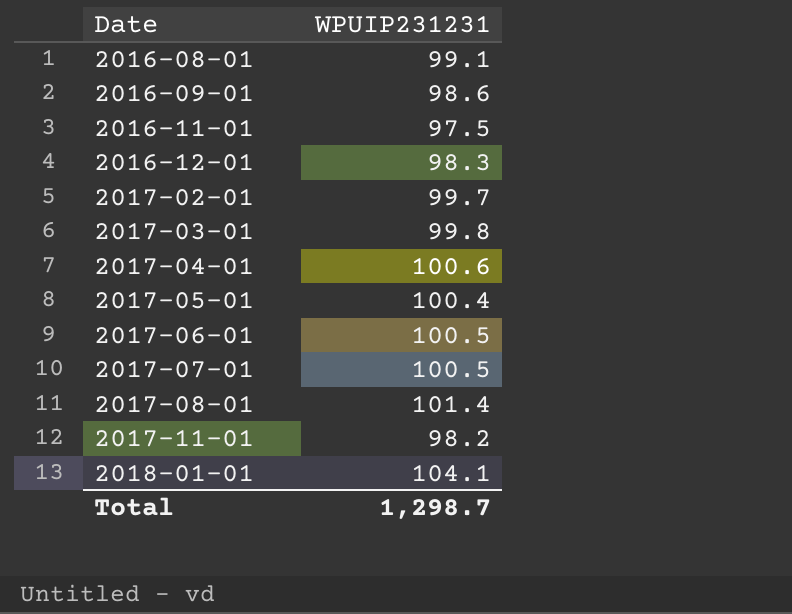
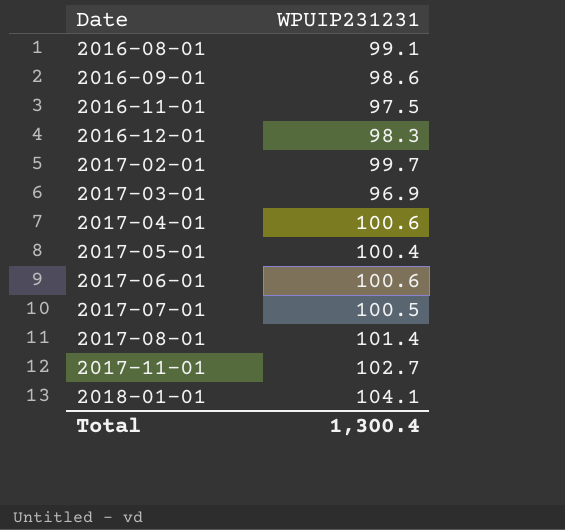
2017-03-01 | WPUIP231231: 99.8 -> 96.9
2017-06-01 | WPUIP231231: 100.5 -> 100.6
2017-11-01 | WPUIP231231: 98.2 -> 102.7
Total | WPUIP231231: 1,298.7 -> 1,300.4

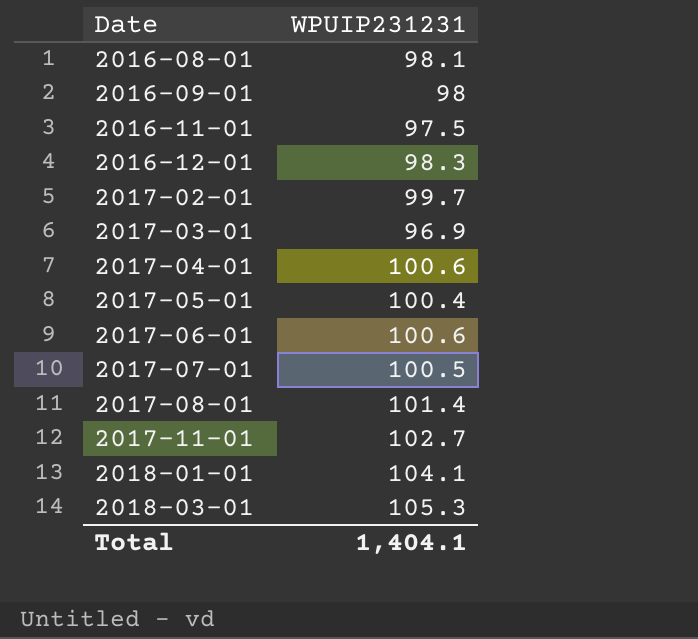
2016-08-01 | WPUIP231231: 99.1 -> 98.1
2016-09-01 | WPUIP231231: 98.6 -> 98
row 2018-03-01: none -> 105.3
Total | WPUIP231231: 1,300.4 -> 1,404.1

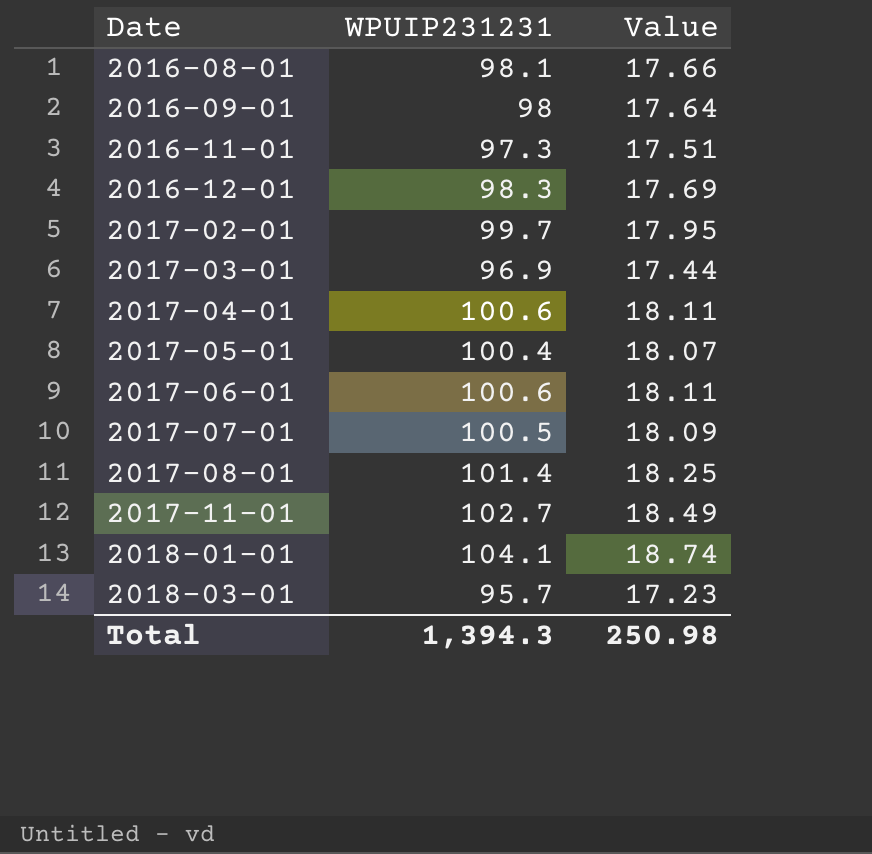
column Value | formula: none -> [WPUIP231231] * 0.18
2016-11-01 | WPUIP231231: 97.5 -> 97.3
2018-03-01 | WPUIP231231: 105.3 -> 95.7
Total | WPUIP231231: 1,404.1 -> 1,394.3

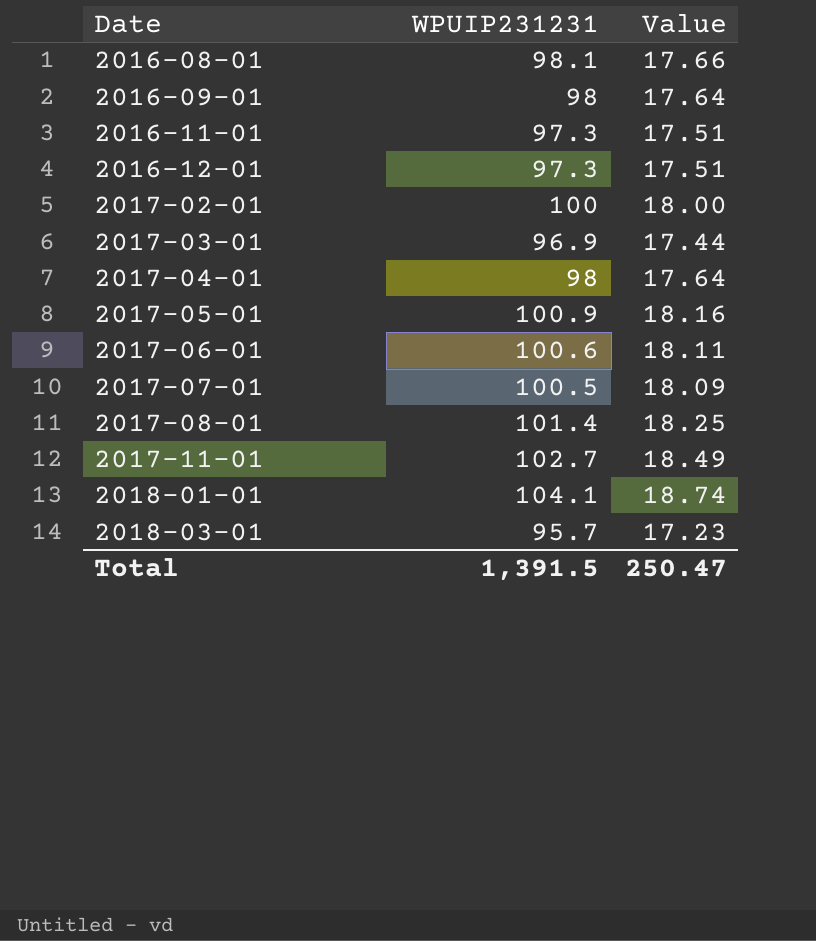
2016-12-01 | WPUIP231231: 98.3 -> 97.3
2016-12-01 | Value: 17.69 -> 17.51
2017-02-01 | WPUIP231231: 99.7 -> 100
2017-02-01 | Value: 17.95 -> 18.00
2017-04-01 | WPUIP231231: 100.6 -> 98
2017-04-01 | Value: 18.11 -> 17.64
2017-05-01 | WPUIP231231: 100.4 -> 100.9
2017-05-01 | Value: 18.07 -> 18.16
Total | WPUIP231231: 1,394.3 -> 1,391.5
Total | Value: 250.98 -> 250.47

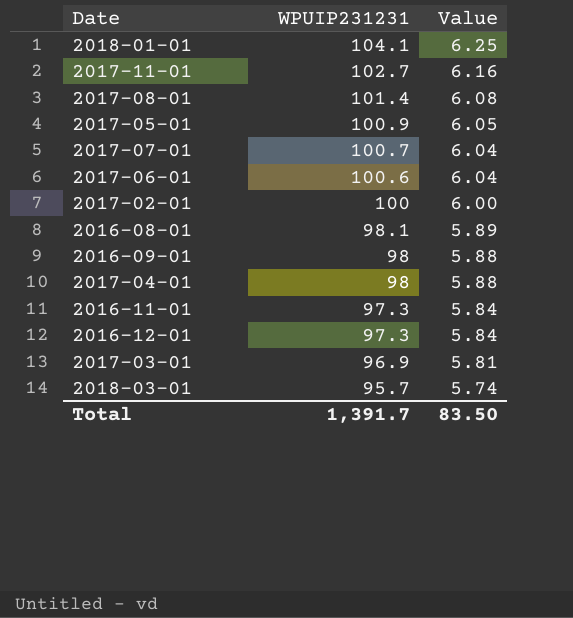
row order: Date ascending -> WPUIP231231 descending
column Value | formula: [WPUIP231231] * 0.18 -> [WPUIP231231] * 0.06
2017-07-01 | WPUIP231231: 100.5 -> 100.7
Total | WPUIP231231: 1,391.5 -> 1,391.7
Total | Value: 250.47 -> 83.50

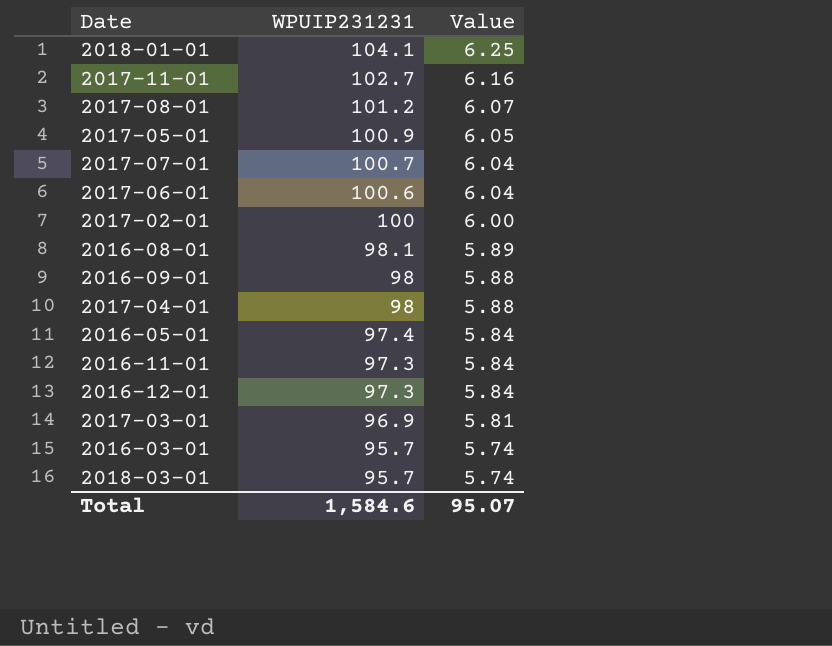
2017-08-01 | WPUIP231231: 101.4 -> 101.2
2017-08-01 | Value: 6.08 -> 6.07
row 2016-05-01: none -> 97.4 | 5.84
row 2016-03-01: none -> 95.7 | 5.74
Total | WPUIP231231: 1,391.7 -> 1,584.6
Total | Value: 83.50 -> 95.07

